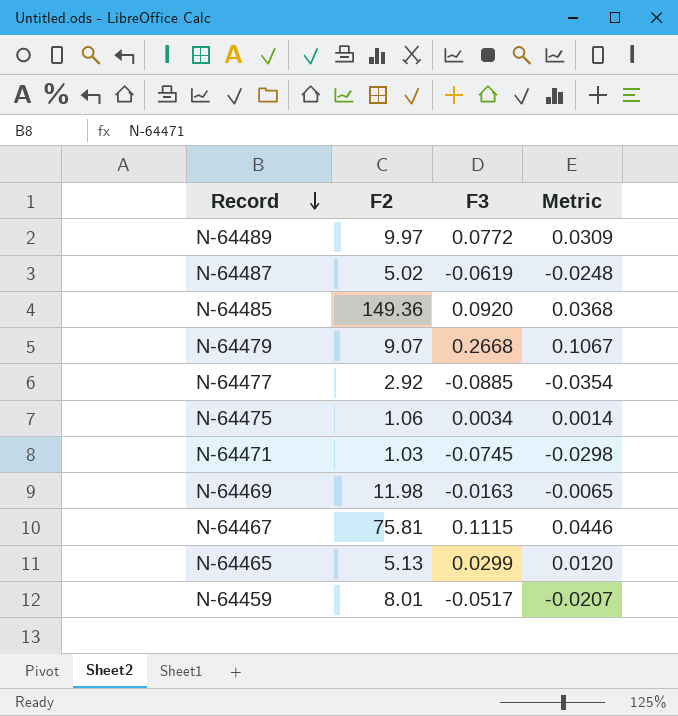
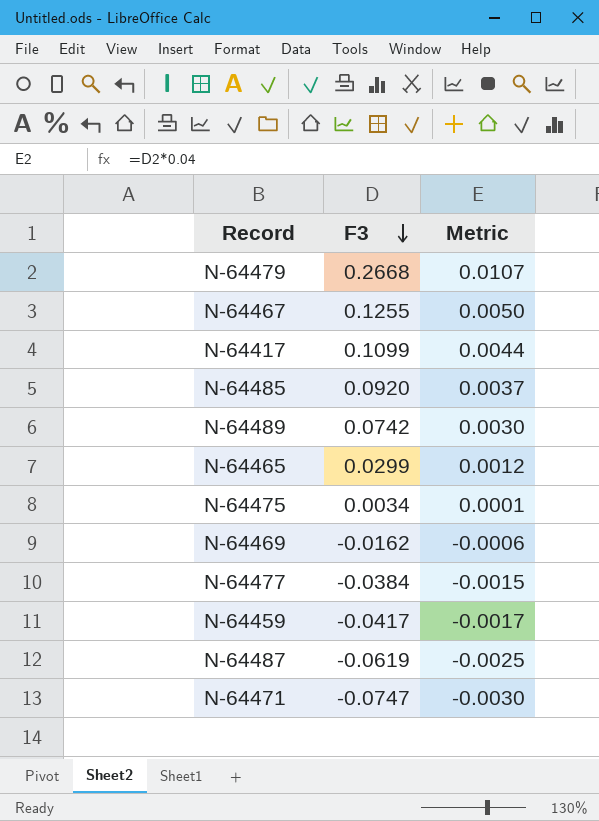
row order: Record descending -> F3 descending
column F2 | position: 2 -> none
column Metric | formula: [F3] * 0.4 -> [F3] * 0.04
N-64467 | F3: 0.1115 -> 0.1255
row N-64417: none -> 0.1099 | 0.0044
N-64489 | F3: 0.0772 -> 0.0742
N-64469 | F3: -0.0163 -> -0.0162
N-64477 | F3: -0.0885 -> -0.0384
N-64459 | F3: -0.0517 -> -0.0417
N-64471 | F3: -0.0745 -> -0.0747

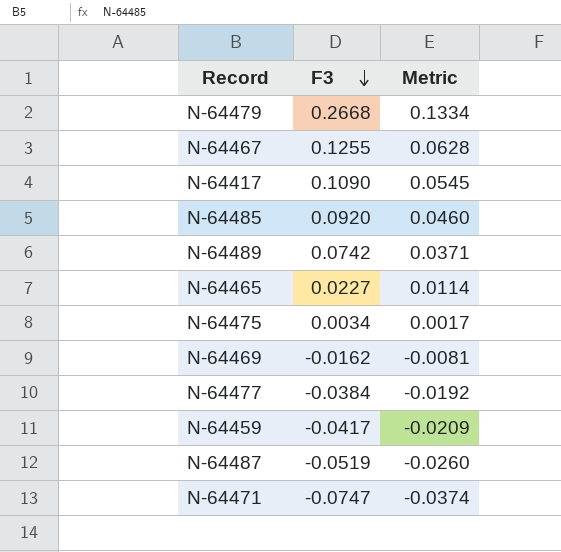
column Metric | formula: [F3] * 0.04 -> [F3] * 0.5
N-64417 | F3: 0.1099 -> 0.1090
N-64465 | F3: 0.0299 -> 0.0227
N-64487 | F3: -0.0619 -> -0.0519

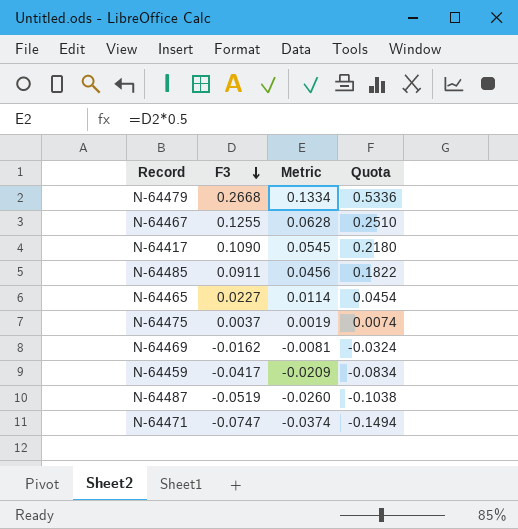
column Quota | formula: none -> [F3] * 2
row N-64489: 0.0742 | 0.0371 -> none
row N-64477: -0.0384 | -0.0192 -> none
N-64485 | F3: 0.0920 -> 0.0911
N-64485 | Metric: 0.0460 -> 0.0456
N-64475 | F3: 0.0034 -> 0.0037
N-64475 | Metric: 0.0017 -> 0.0019

